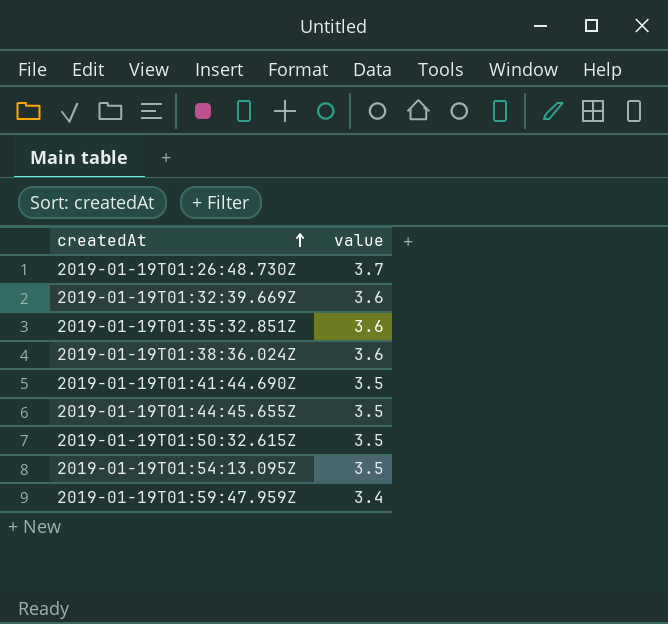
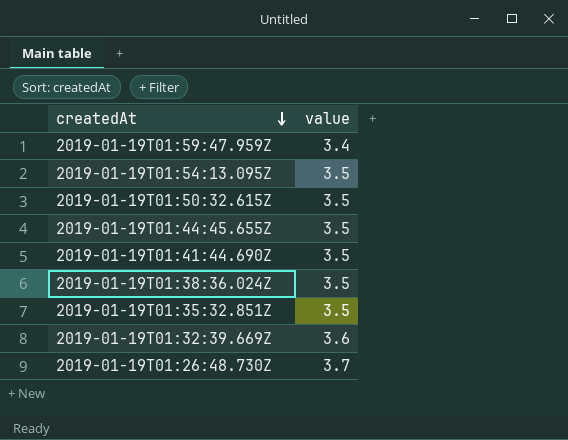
row order: createdAt ascending -> createdAt descending
2019-01-19T01:38:36.024Z | value: 3.6 -> 3.5
2019-01-19T01:35:32.851Z | value: 3.6 -> 3.5

